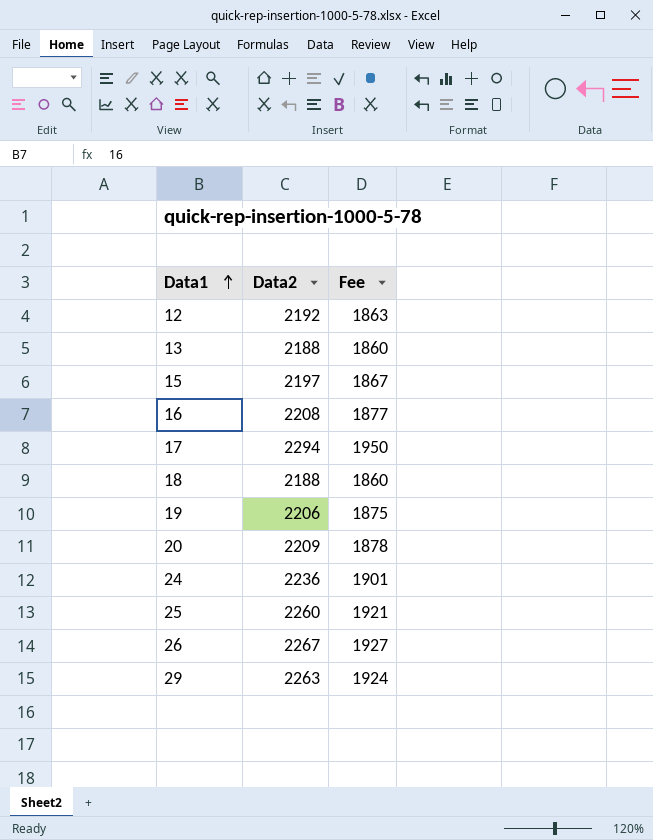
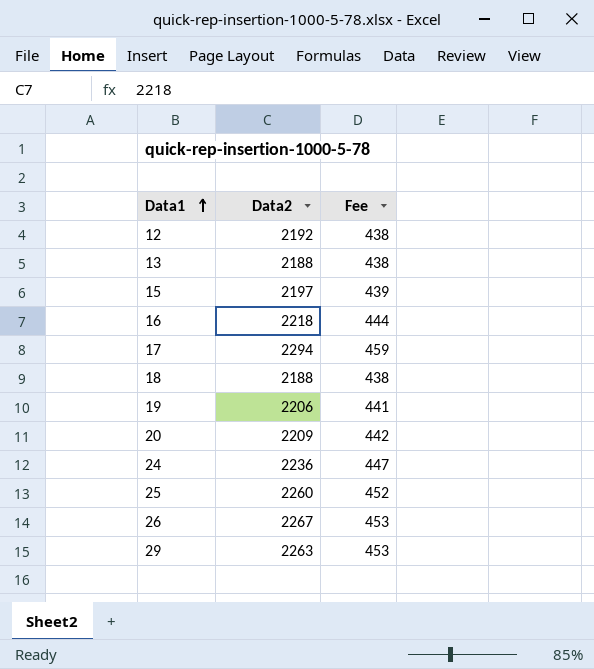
column Fee | formula: [Data2] * 0.85 -> [Data2] * 0.2
16 | Data2: 2208 -> 2218

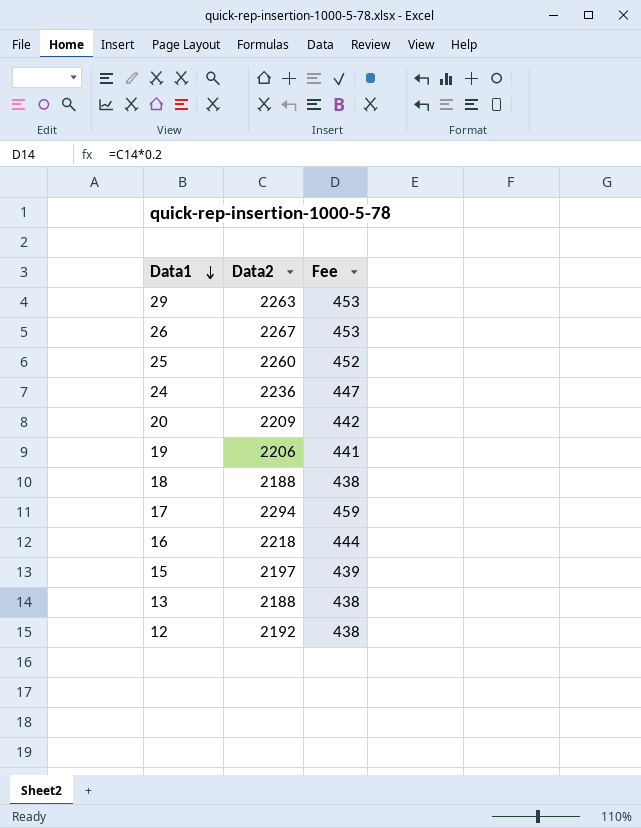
row order: Data1 ascending -> Data1 descending

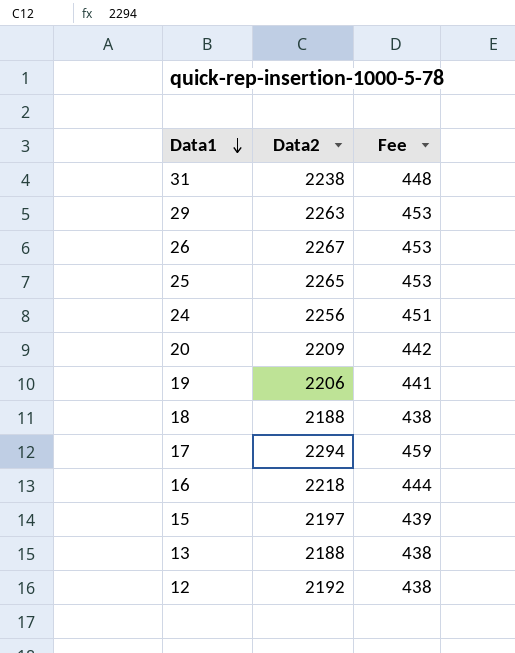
row 31: none -> 2238 | 448
25 | Data2: 2260 -> 2265
25 | Fee: 452 -> 453
24 | Data2: 2236 -> 2256
24 | Fee: 447 -> 451

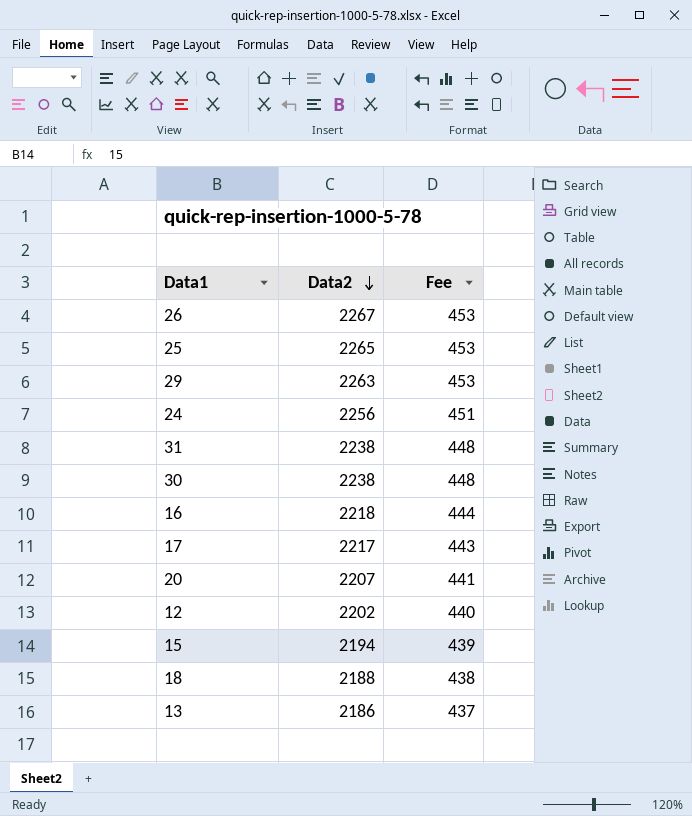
row order: Data1 descending -> Data2 descending
row 19: 2206 | 441 -> none
row 30: none -> 2238 | 448
17 | Data2: 2294 -> 2217
17 | Fee: 459 -> 443
20 | Data2: 2209 -> 2207
20 | Fee: 442 -> 441
12 | Data2: 2192 -> 2202
12 | Fee: 438 -> 440
15 | Data2: 2197 -> 2194
13 | Data2: 2188 -> 2186
13 | Fee: 438 -> 437

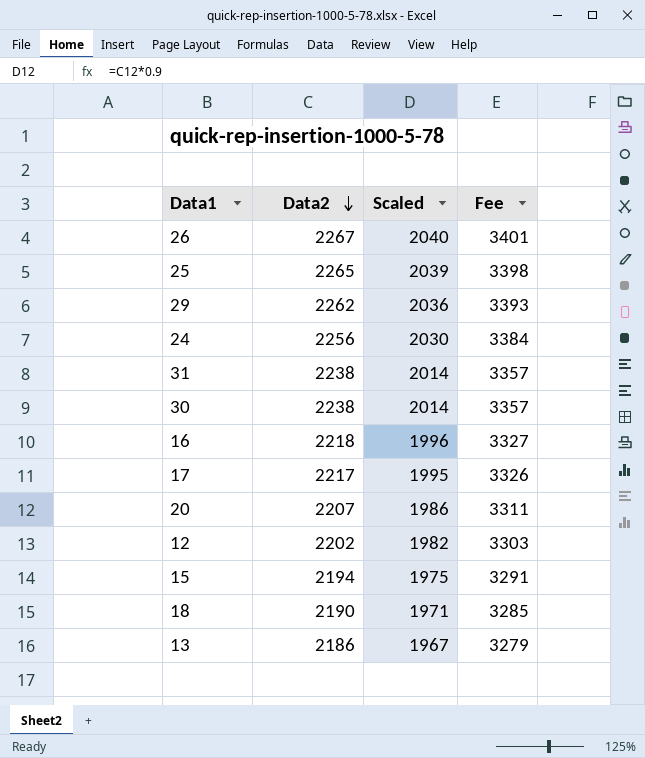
column Scaled | formula: none -> [Data2] * 0.9
column Fee | formula: [Data2] * 0.2 -> [Data2] * 1.5
29 | Data2: 2263 -> 2262
18 | Data2: 2188 -> 2190

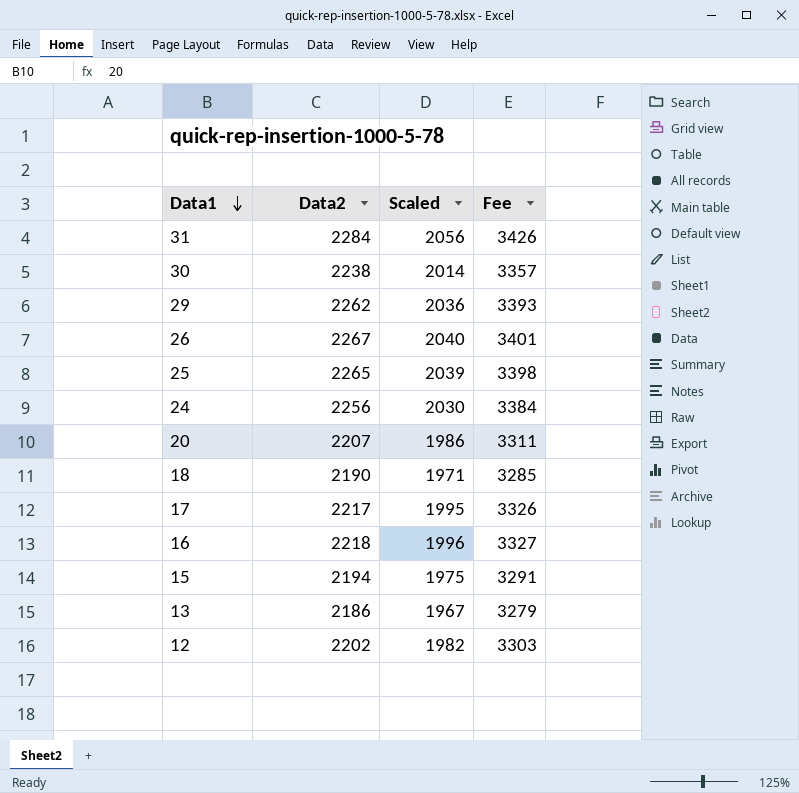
row order: Data2 descending -> Data1 descending
31 | Data2: 2238 -> 2284
31 | Scaled: 2014 -> 2056
31 | Fee: 3357 -> 3426

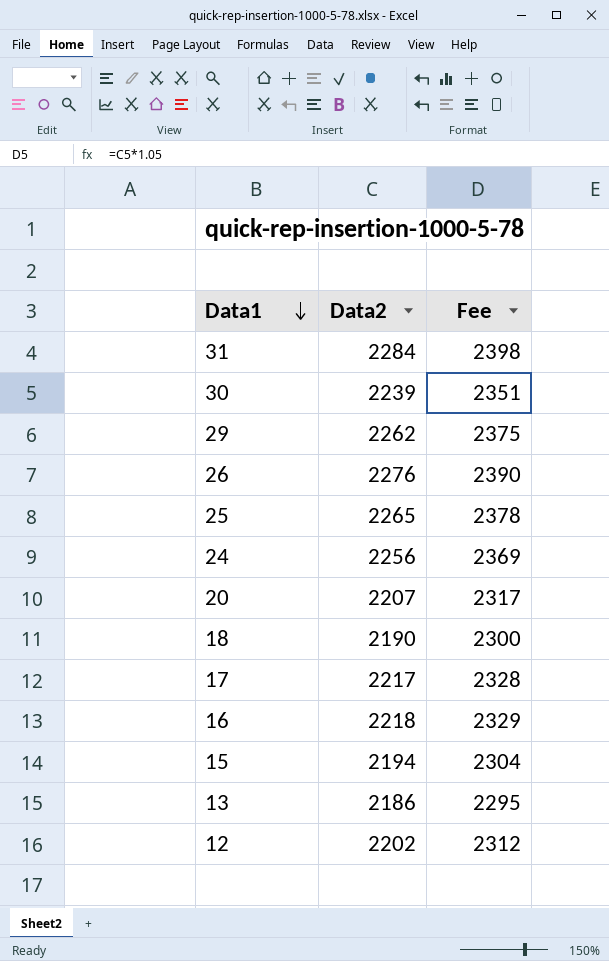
column Scaled | formula: [Data2] * 0.9 -> none
column Fee | formula: [Data2] * 1.5 -> [Data2] * 1.05
30 | Data2: 2238 -> 2239
26 | Data2: 2267 -> 2276

